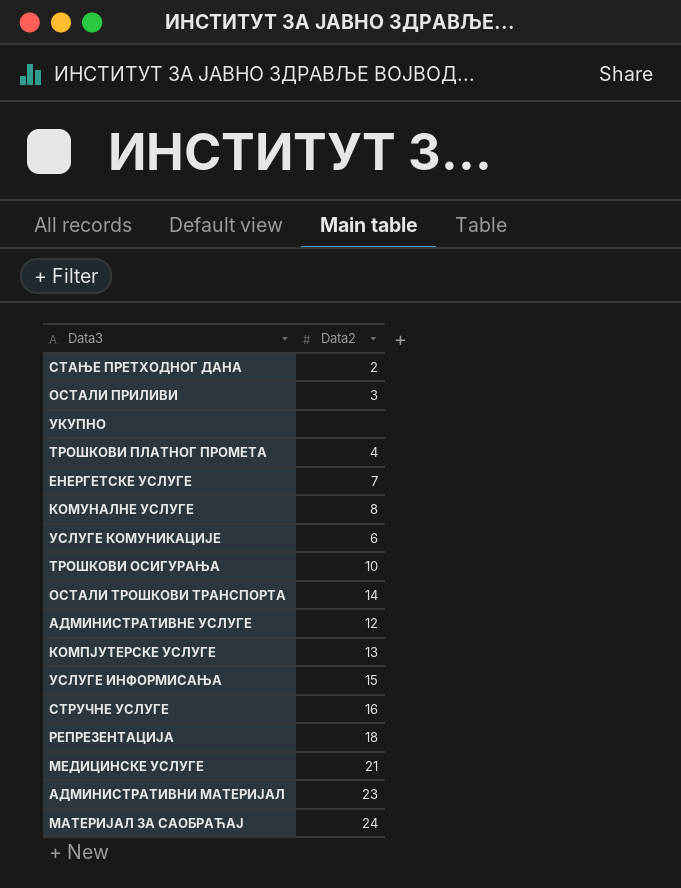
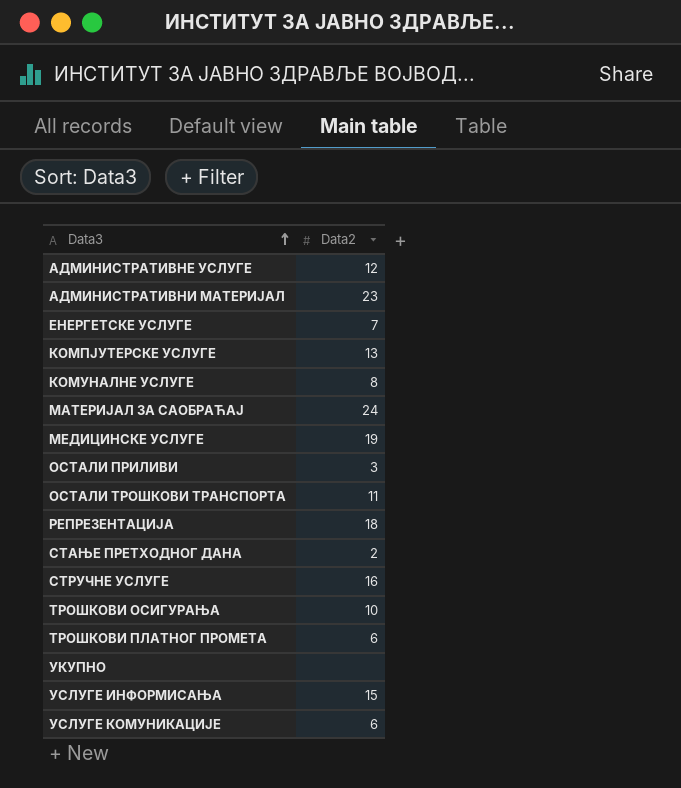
row order: none -> Data3 ascending
МЕДИЦИНСКЕ УСЛУГЕ | Data2: 21 -> 19
ОСТАЛИ ТРОШКОВИ ТРАНСПОРТА | Data2: 14 -> 11
ТРОШКОВИ ПЛАТНОГ ПРОМЕТА | Data2: 4 -> 6

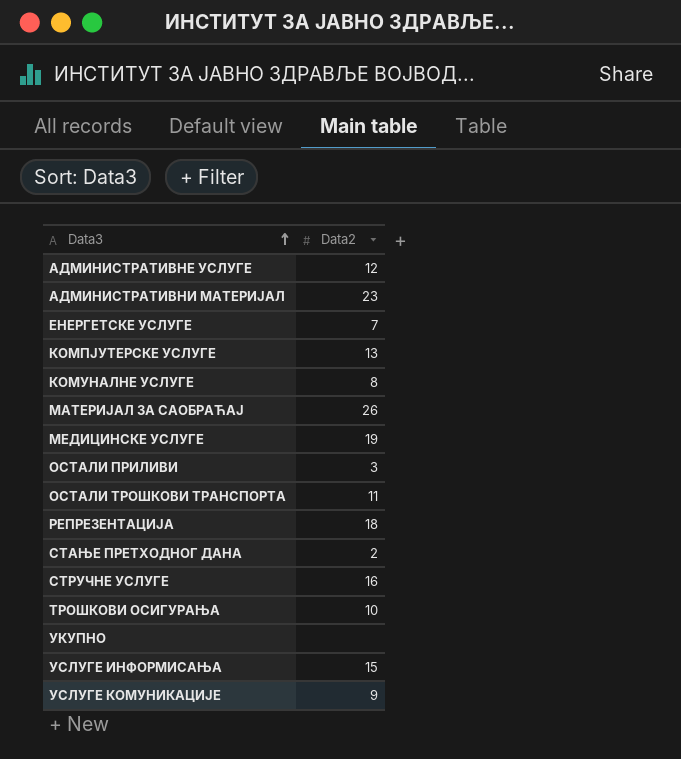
row ТРОШКОВИ ПЛАТНОГ ПРОМЕТА: 6 -> none
МАТЕРИЈАЛ ЗА САОБРАЋАЈ | Data2: 24 -> 26
УСЛУГЕ КОМУНИКАЦИЈЕ | Data2: 6 -> 9

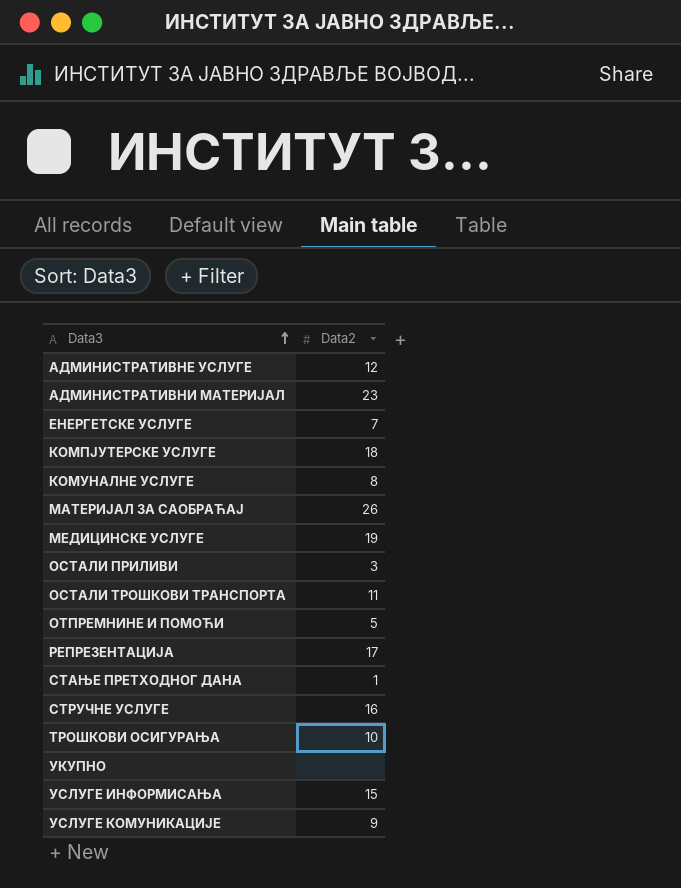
КОМПЈУТЕРСКЕ УСЛУГЕ | Data2: 13 -> 18
row ОТПРЕМНИНЕ И ПОМОЋИ: none -> 5
РЕПРЕЗЕНТАЦИЈА | Data2: 18 -> 17
СТАЊЕ ПРЕТХОДНОГ ДАНА | Data2: 2 -> 1

